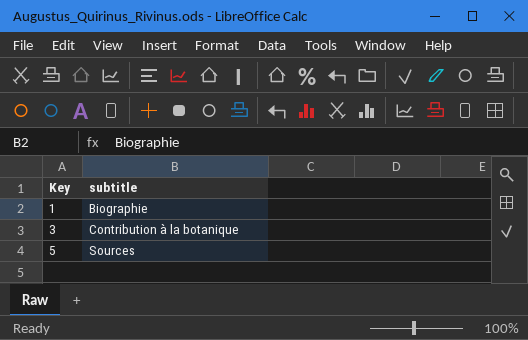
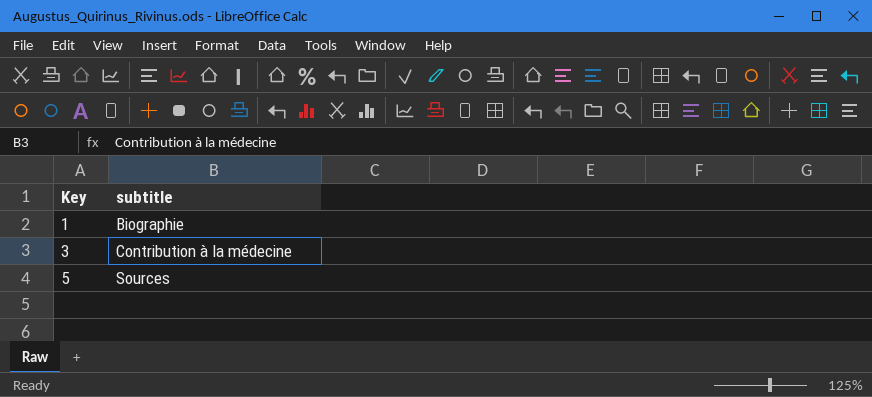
3 | subtitle: Contribution à la botanique -> Contribution à la médecine

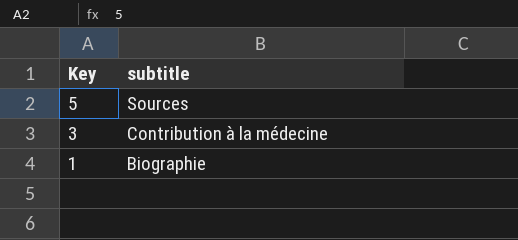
row order: Key ascending -> Key descending

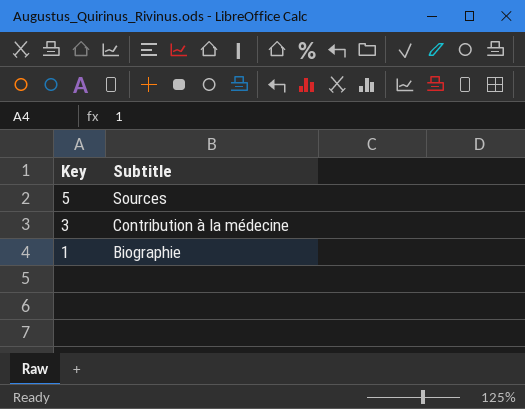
column name: subtitle -> Subtitle

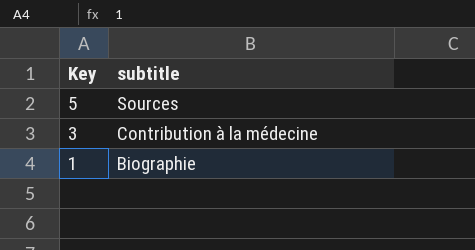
column name: Subtitle -> subtitle

